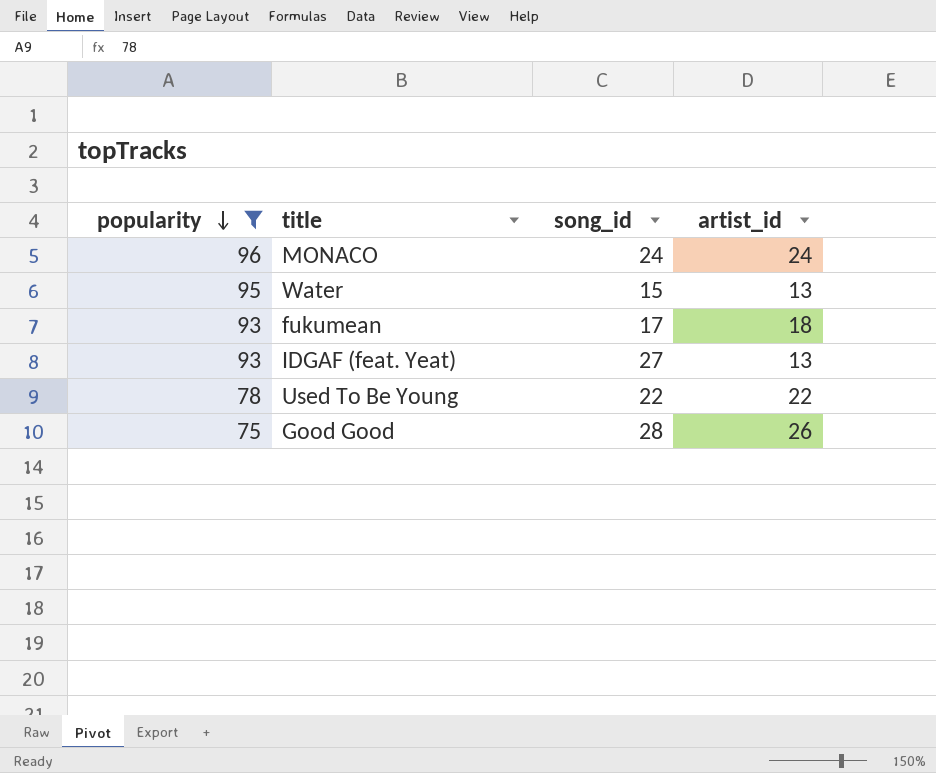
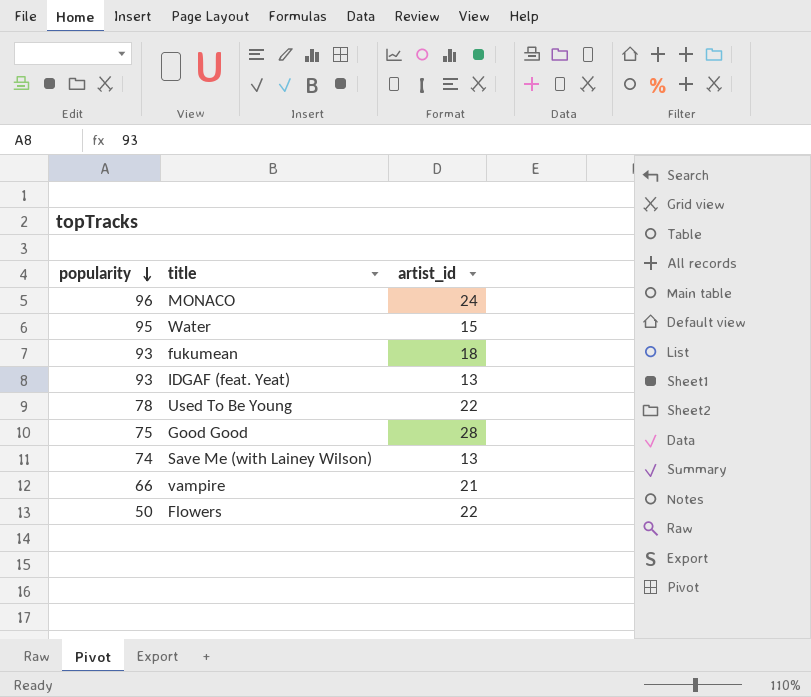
filter: popularity >= 75 -> none
column song_id | position: 3 -> none
Water | artist_id: 13 -> 15
Good Good | artist_id: 26 -> 28

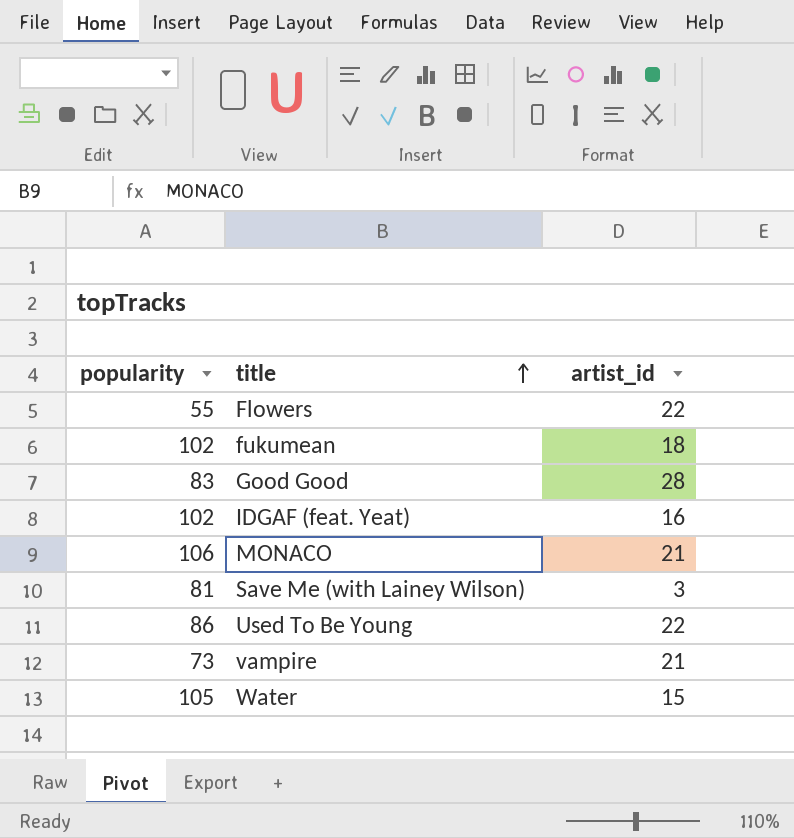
row order: popularity descending -> title ascending
Flowers | popularity: 50 -> 55
fukumean | popularity: 93 -> 102
Good Good | popularity: 75 -> 83
IDGAF (feat. Yeat) | popularity: 93 -> 102
IDGAF (feat. Yeat) | artist_id: 13 -> 16
MONACO | popularity: 96 -> 106
MONACO | artist_id: 24 -> 21
Save Me (with Lainey Wilson) | popularity: 74 -> 81
Save Me (with Lainey Wilson) | artist_id: 13 -> 3
Used To Be Young | popularity: 78 -> 86
vampire | popularity: 66 -> 73
Water | popularity: 95 -> 105

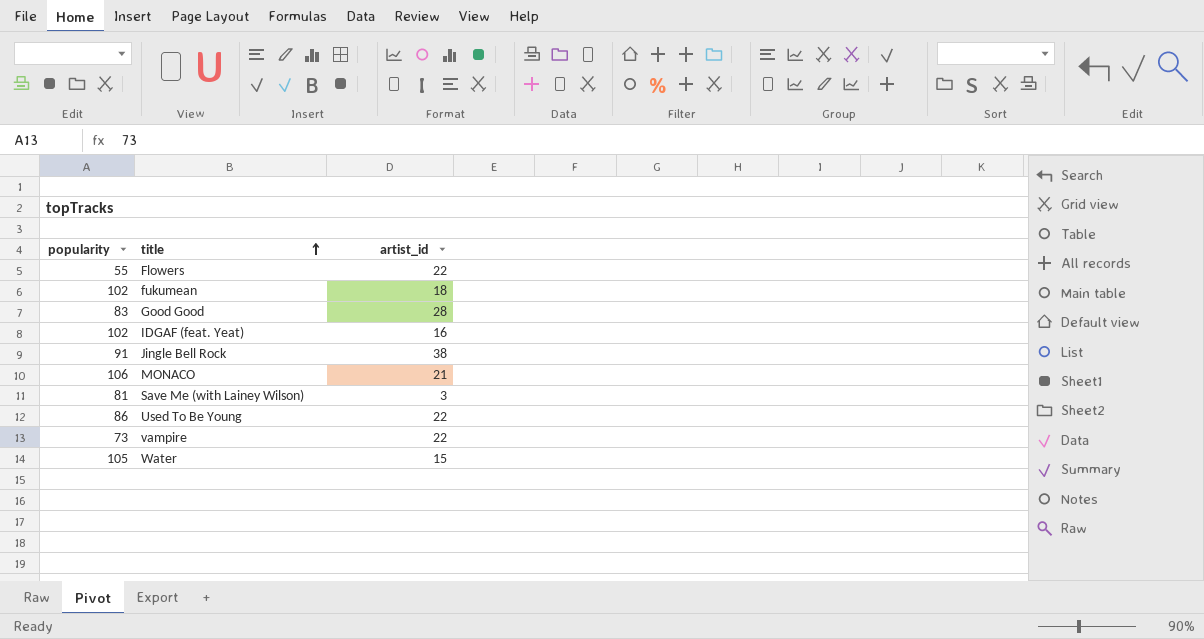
row Jingle Bell Rock: none -> 91 | 38
vampire | artist_id: 21 -> 22

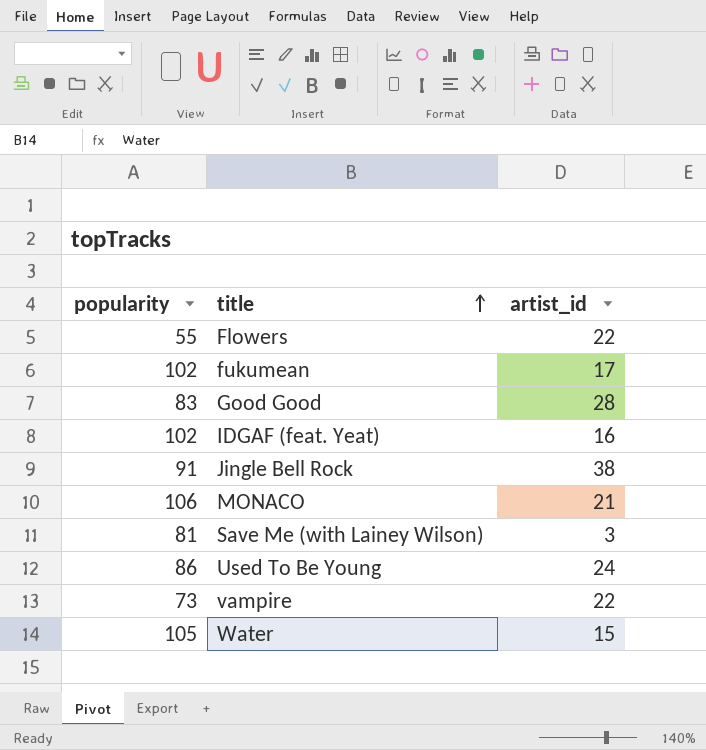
fukumean | artist_id: 18 -> 17
Used To Be Young | artist_id: 22 -> 24

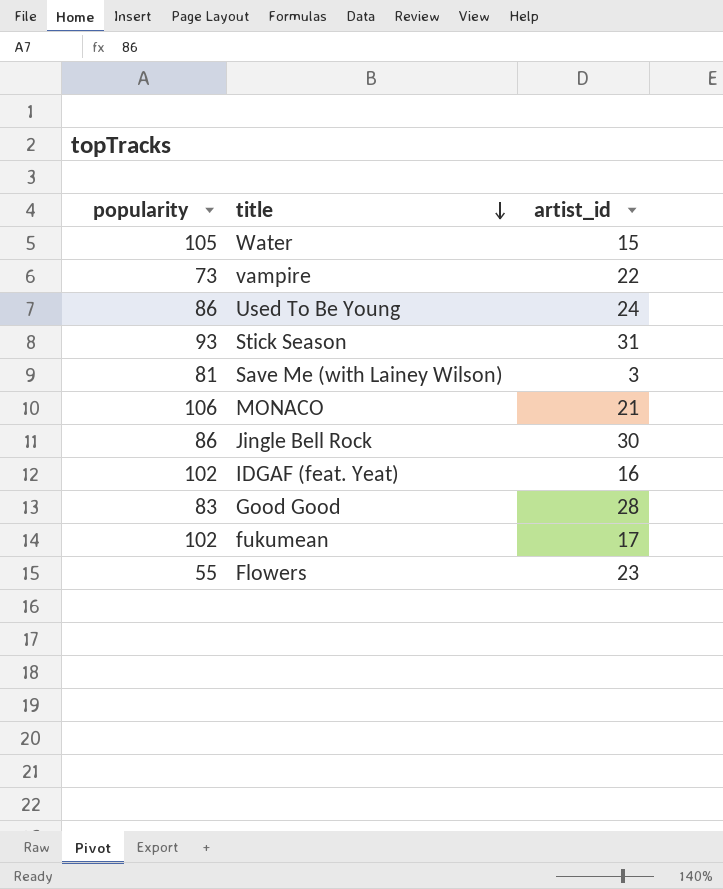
row order: title ascending -> title descending
row Stick Season: none -> 93 | 31
Jingle Bell Rock | popularity: 91 -> 86
Jingle Bell Rock | artist_id: 38 -> 30
Flowers | artist_id: 22 -> 23

